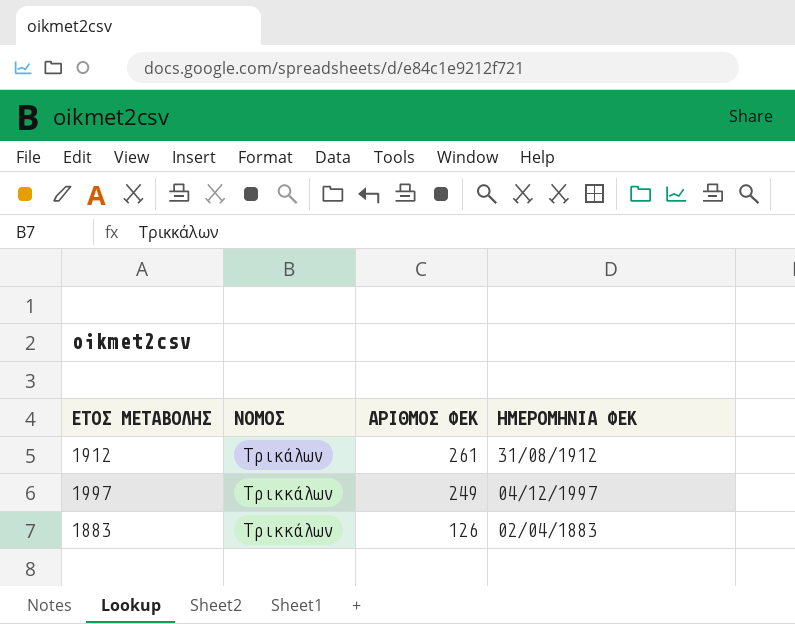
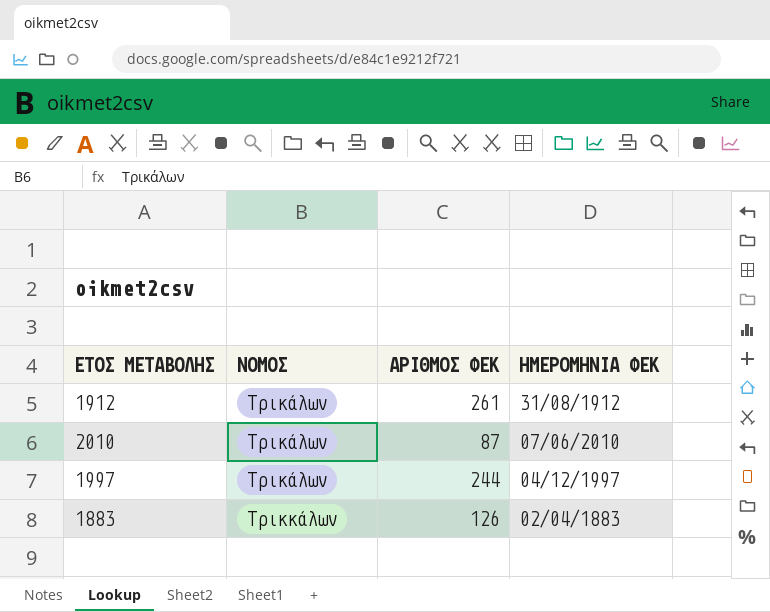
row 2010: none -> Τρικάλων | 87 | 07/06/2010
1997 | ΝΟΜΟΣ: Τρικκάλων -> Τρικάλων
1997 | ΑΡΙΘΜΟΣ ΦΕΚ: 249 -> 244

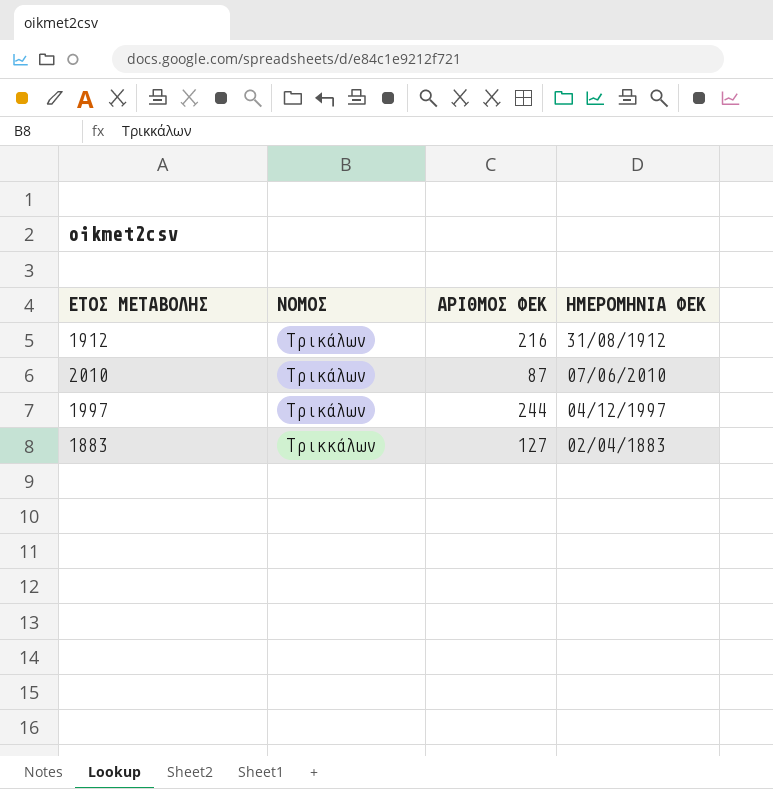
1912 | ΑΡΙΘΜΟΣ ΦΕΚ: 261 -> 216
1883 | ΑΡΙΘΜΟΣ ΦΕΚ: 126 -> 127

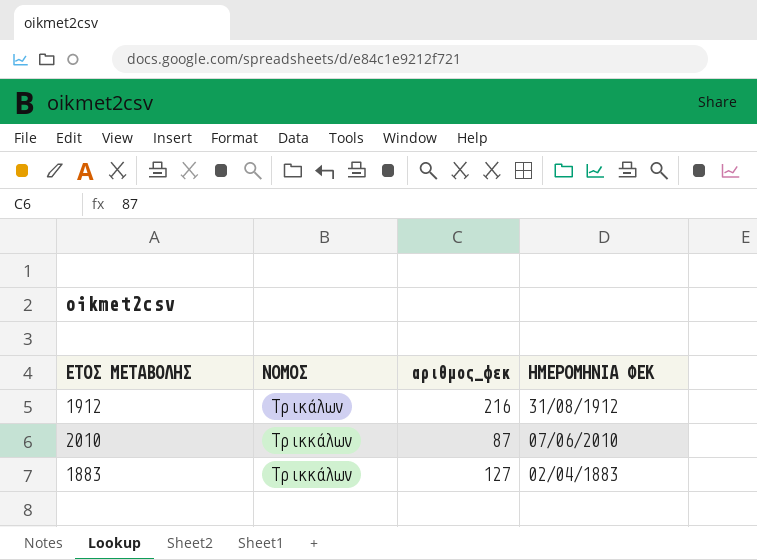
column name: ΑΡΙΘΜΟΣ ΦΕΚ -> αριθμος_φεκ
row 1997: Τρικάλων | 244 | 04/12/1997 -> none
2010 | ΝΟΜΟΣ: Τρικάλων -> Τρικκάλων

